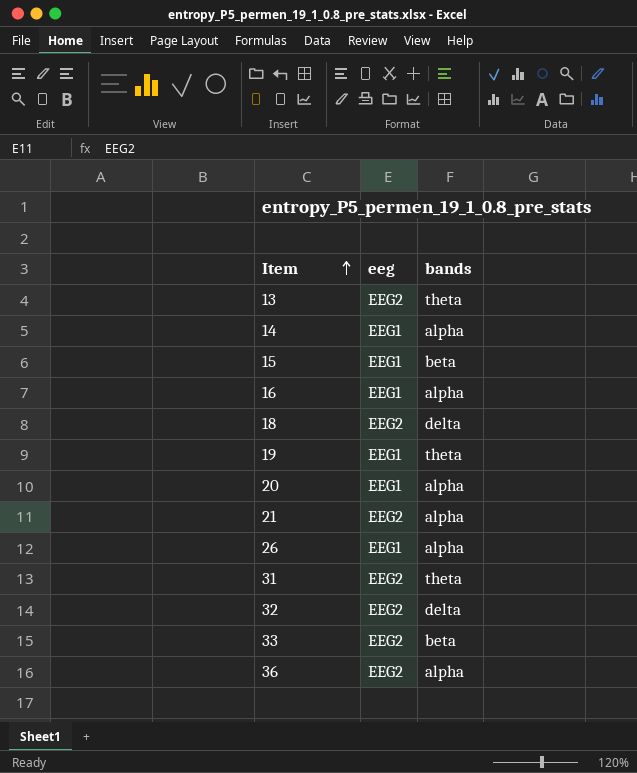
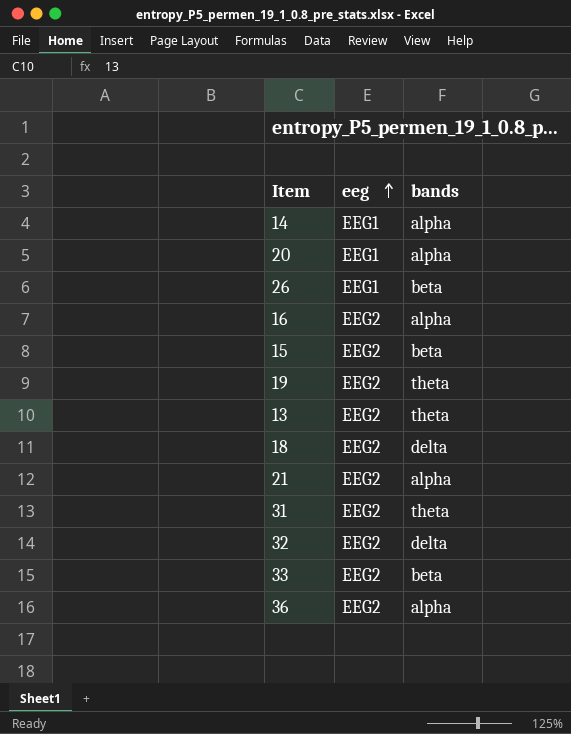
row order: Item ascending -> eeg ascending
26 | bands: alpha -> beta
16 | eeg: EEG1 -> EEG2
15 | eeg: EEG1 -> EEG2
19 | eeg: EEG1 -> EEG2

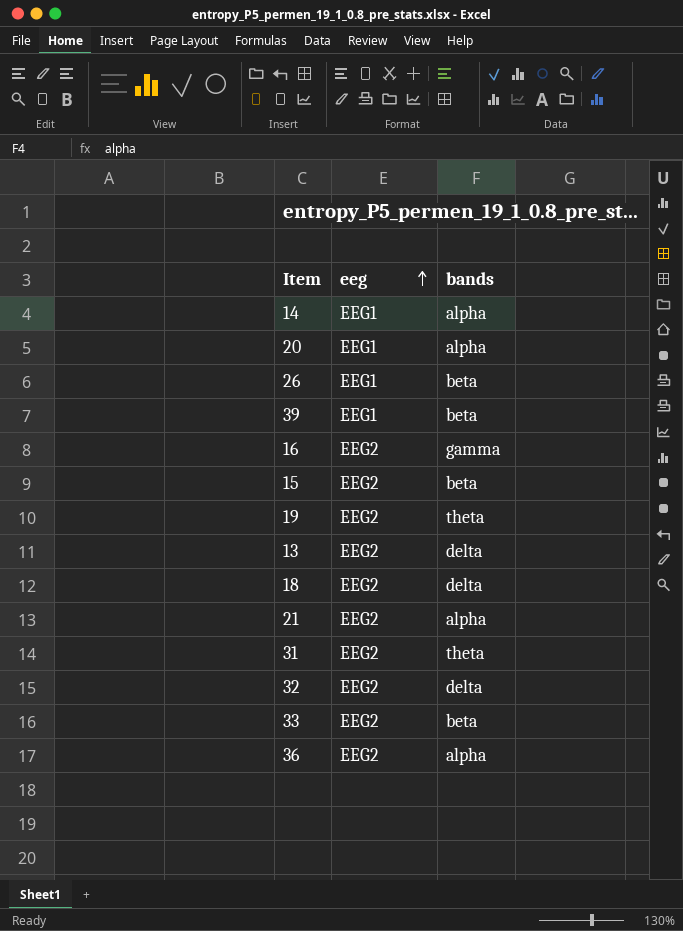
row 39: none -> EEG1 | beta
16 | bands: alpha -> gamma
13 | bands: theta -> delta

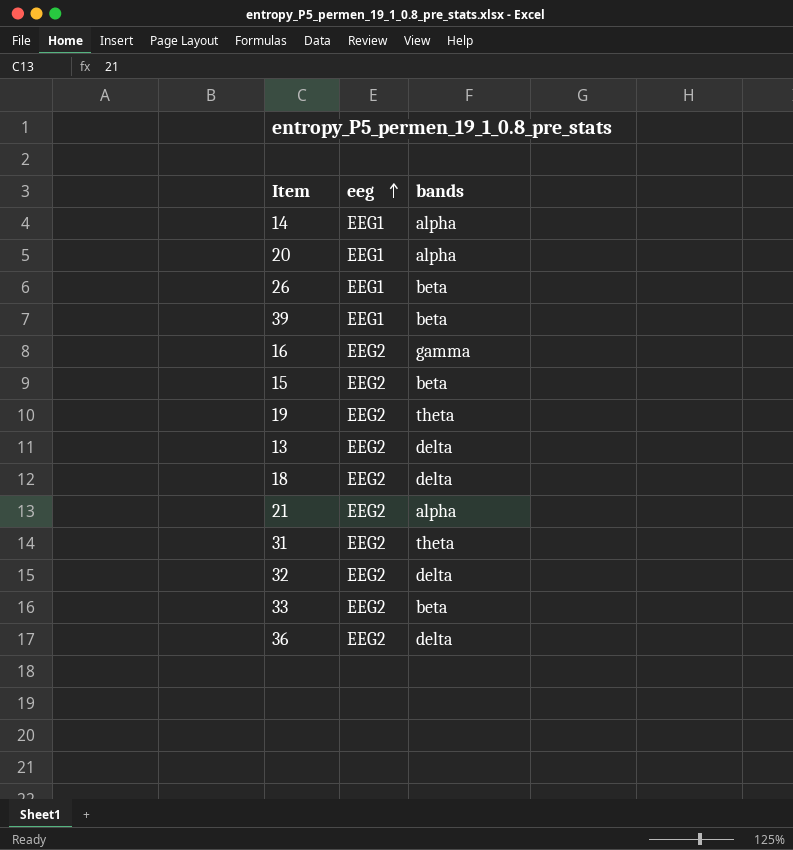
36 | bands: alpha -> delta

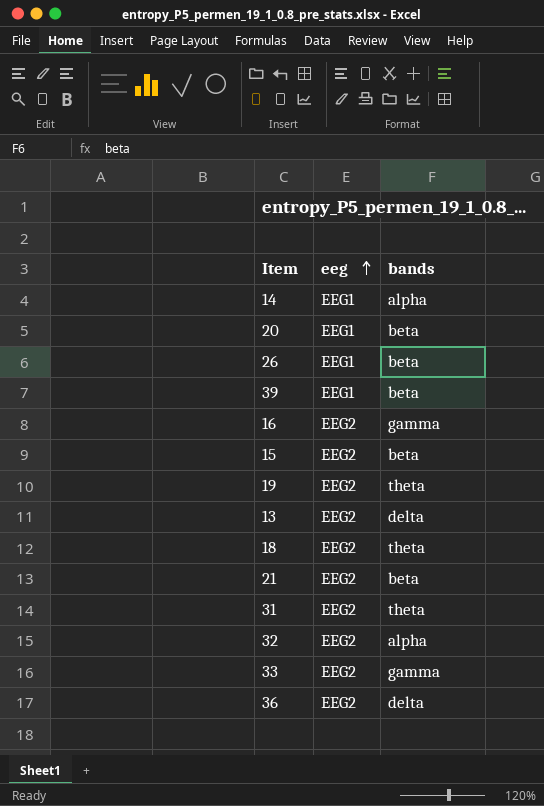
20 | bands: alpha -> beta
18 | bands: delta -> theta
21 | bands: alpha -> beta
32 | bands: delta -> alpha
33 | bands: beta -> gamma

